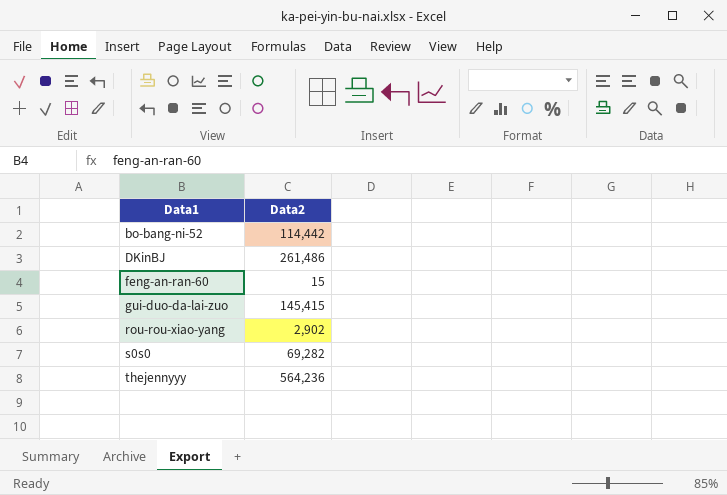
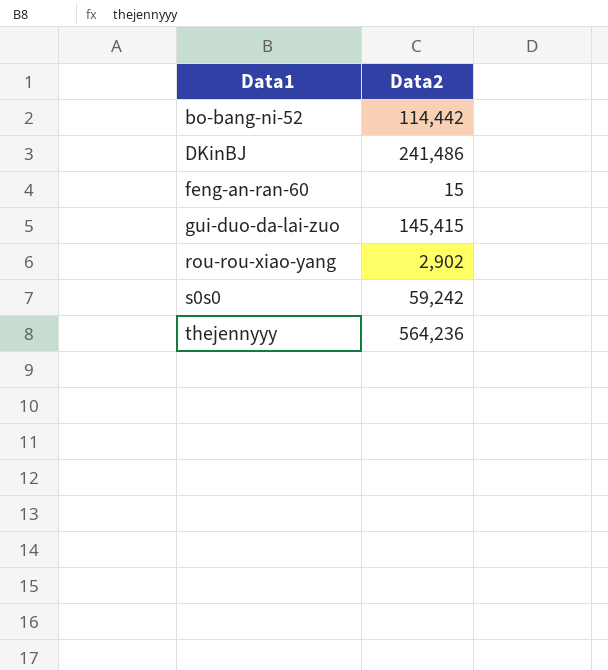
DKinBJ | Data2: 261,486 -> 241,486
s0s0 | Data2: 69,282 -> 59,242

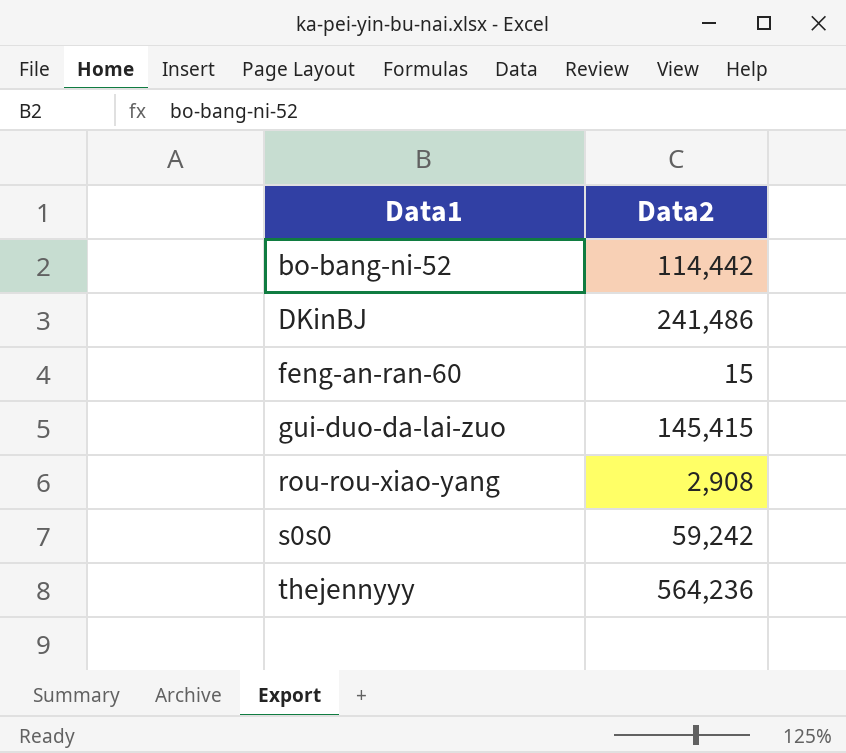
rou-rou-xiao-yang | Data2: 2,902 -> 2,908

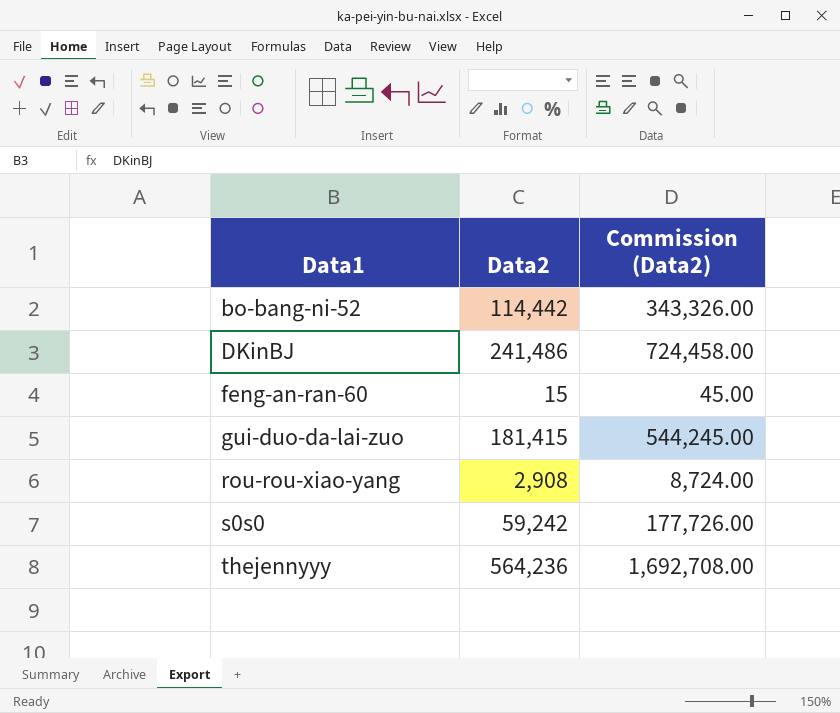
column Commission (Data2) | formula: none -> [Data2] * 3
gui-duo-da-lai-zuo | Data2: 145,415 -> 181,415

